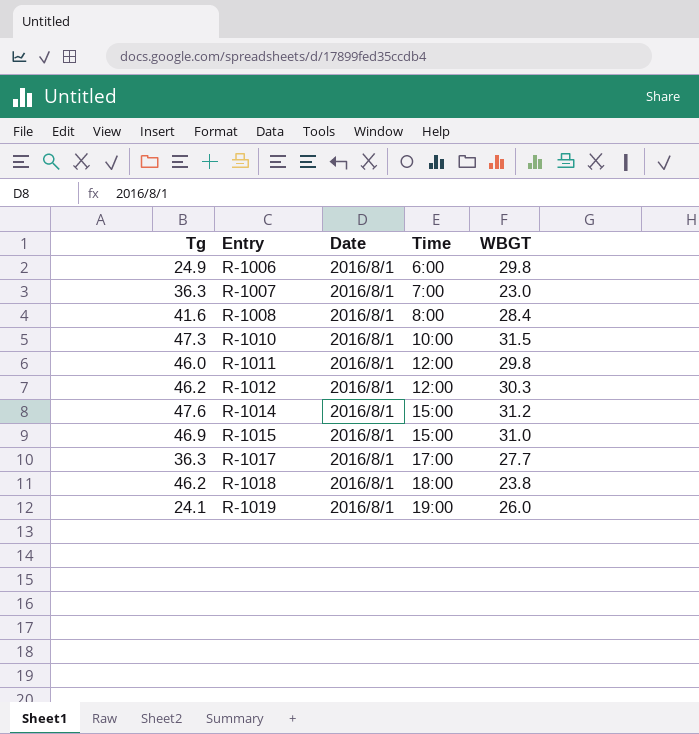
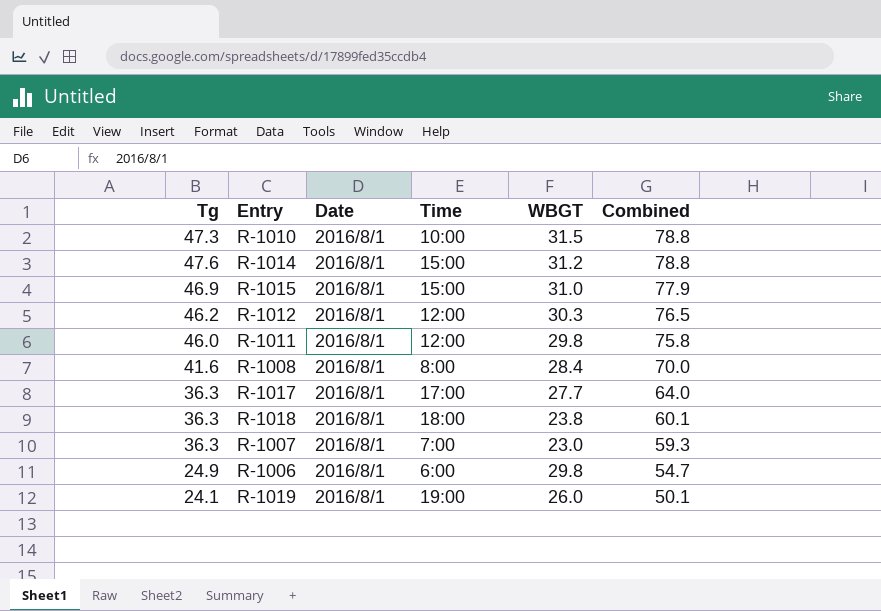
row order: Entry ascending -> Combined descending
column Combined | formula: none -> [Tg] + [WBGT]
R-1018 | Tg: 46.2 -> 36.3

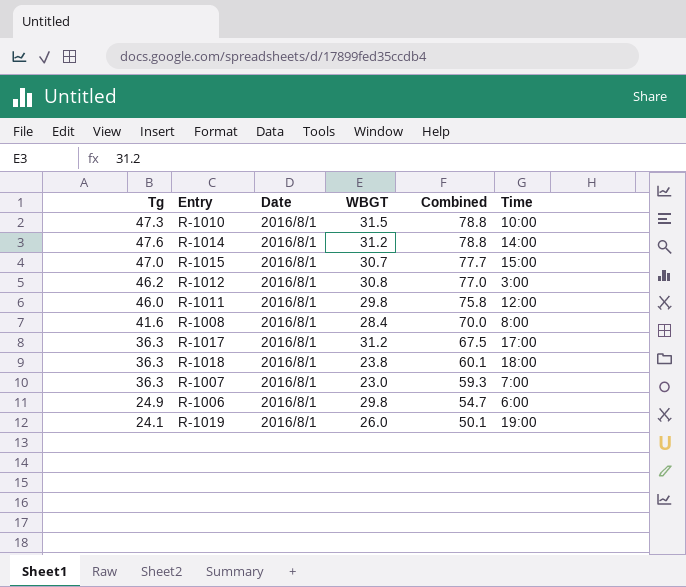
column Time | position: 4 -> 6
R-1014 | Time: 15:00 -> 14:00
R-1015 | Tg: 46.9 -> 47.0
R-1015 | WBGT: 31.0 -> 30.7
R-1015 | Combined: 77.9 -> 77.7
R-1012 | WBGT: 30.3 -> 30.8
R-1012 | Combined: 76.5 -> 77.0
R-1012 | Time: 12:00 -> 3:00
R-1017 | WBGT: 27.7 -> 31.2
R-1017 | Combined: 64.0 -> 67.5

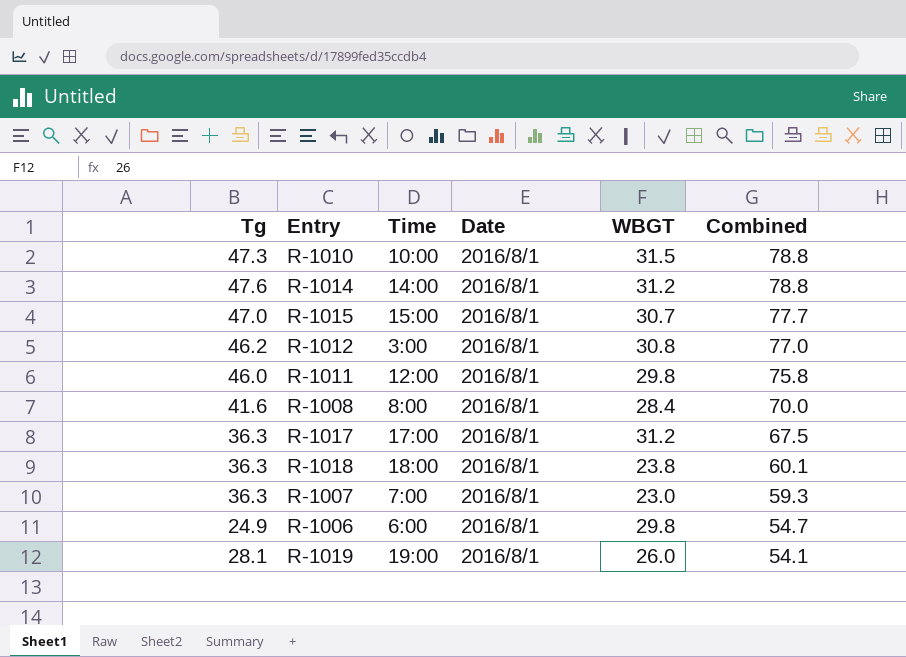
column Time | position: 6 -> 3
R-1019 | Tg: 24.1 -> 28.1
R-1019 | Combined: 50.1 -> 54.1

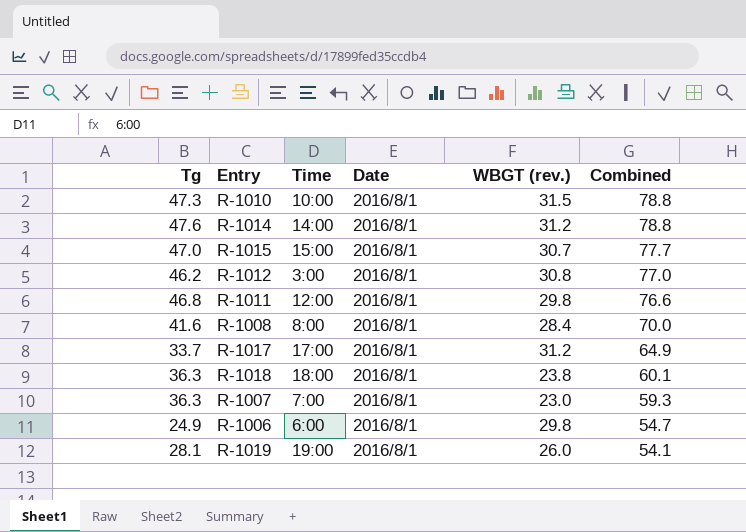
column name: WBGT -> WBGT (rev.)
R-1011 | Tg: 46.0 -> 46.8
R-1011 | Combined: 75.8 -> 76.6
R-1017 | Tg: 36.3 -> 33.7
R-1017 | Combined: 67.5 -> 64.9

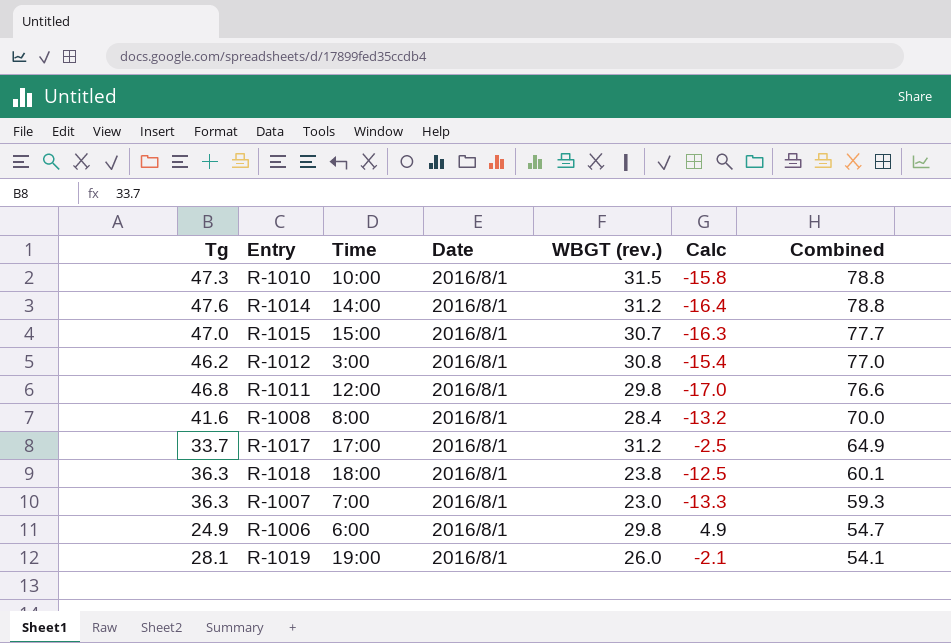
column Calc | formula: none -> [WBGT (rev.)] - [Tg]

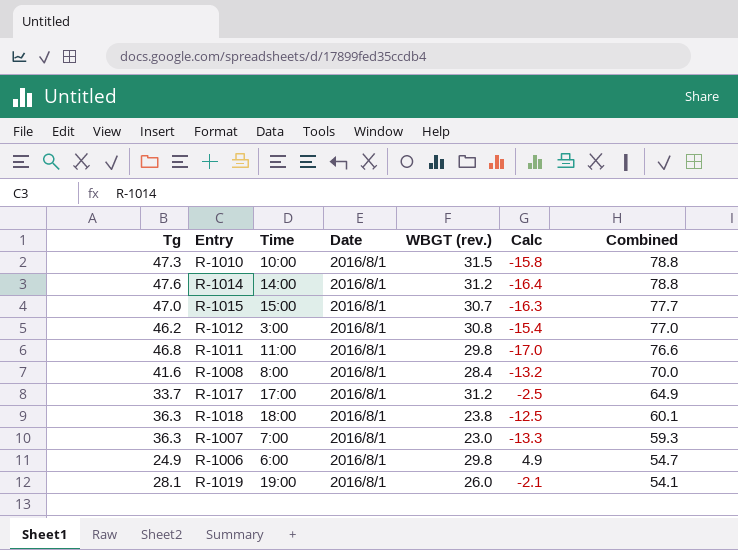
R-1011 | Time: 12:00 -> 11:00

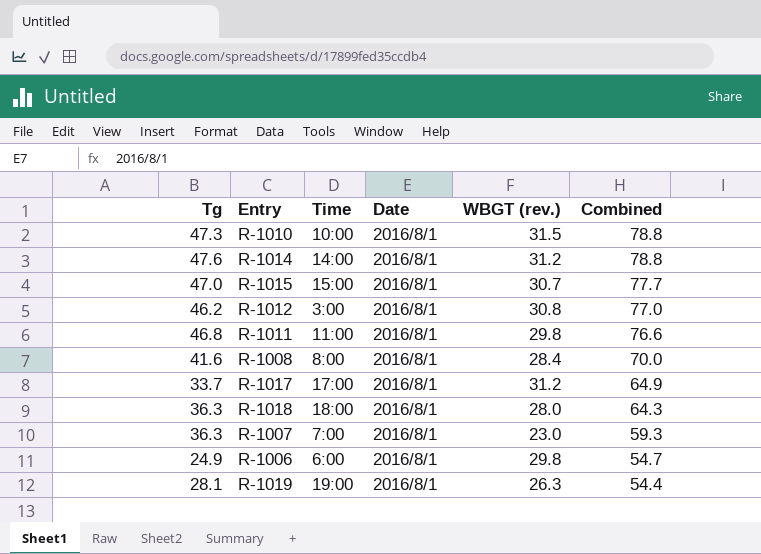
column Calc | formula: [WBGT (rev.)] - [Tg] -> none
R-1018 | WBGT (rev.): 23.8 -> 28.0
R-1018 | Combined: 60.1 -> 64.3
R-1019 | WBGT (rev.): 26.0 -> 26.3
R-1019 | Combined: 54.1 -> 54.4

